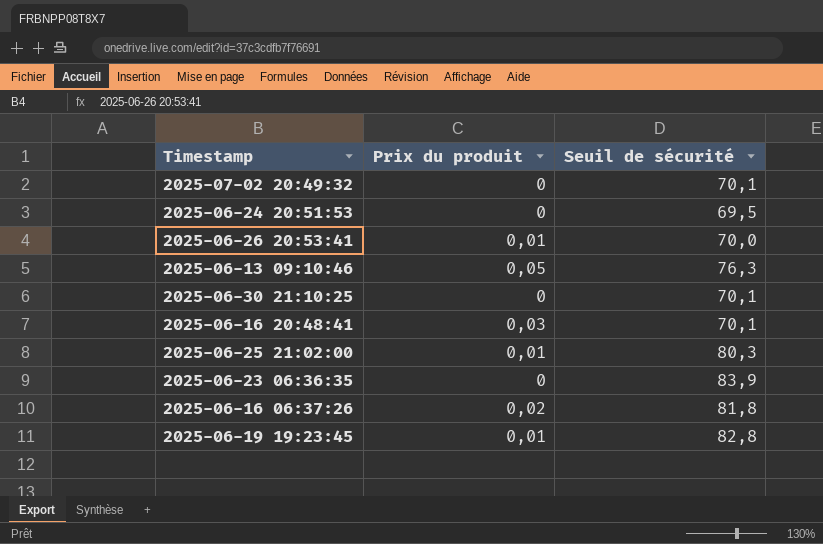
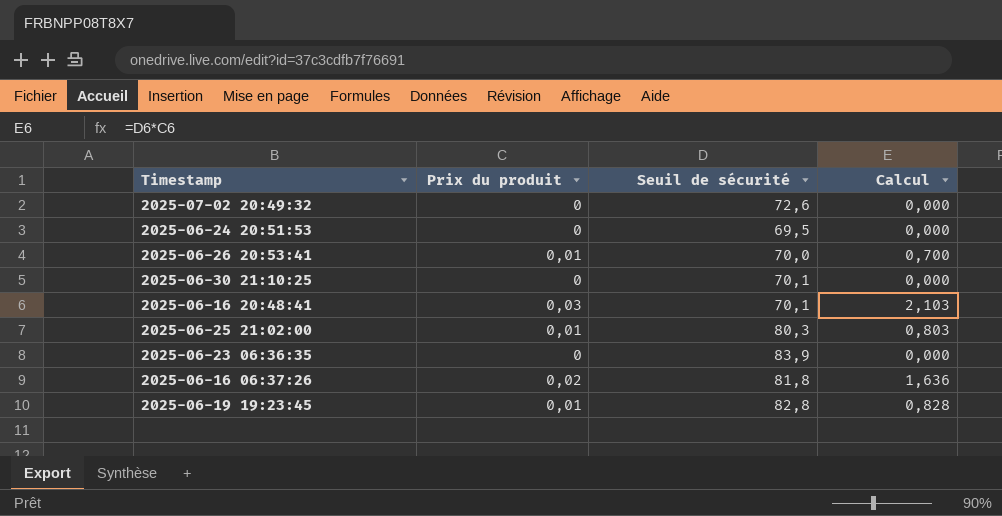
column Calcul | formula: none -> [Prix du produit] * [Seuil de sécurité]
row 2025-06-13 09:10:46: 0,05 | 76,3 -> none
2025-07-02 20:49:32 | Seuil de sécurité: 70,1 -> 72,6

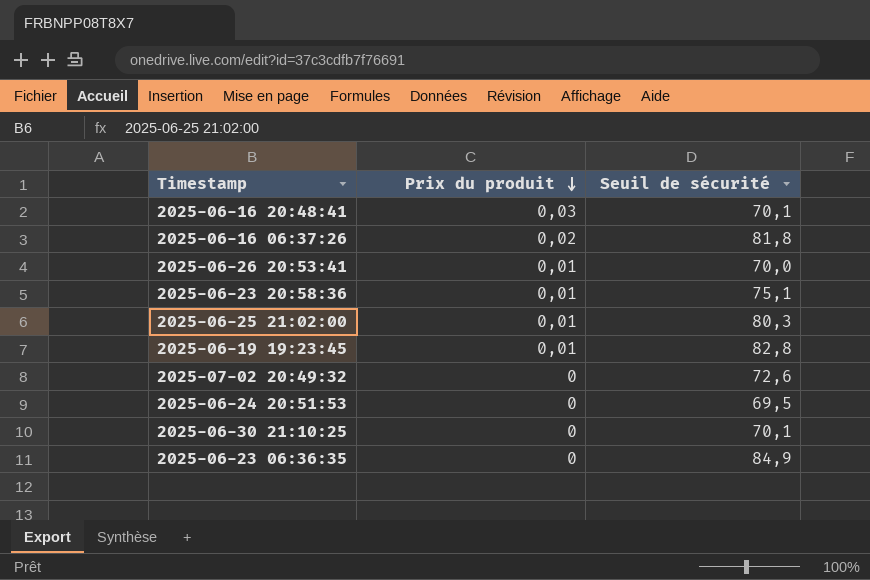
row order: none -> Prix du produit descending
column Calcul | formula: [Prix du produit] * [Seuil de sécurité] -> none
row 2025-06-23 20:58:36: none -> 0,01 | 75,1
2025-06-23 06:36:35 | Seuil de sécurité: 83,9 -> 84,9

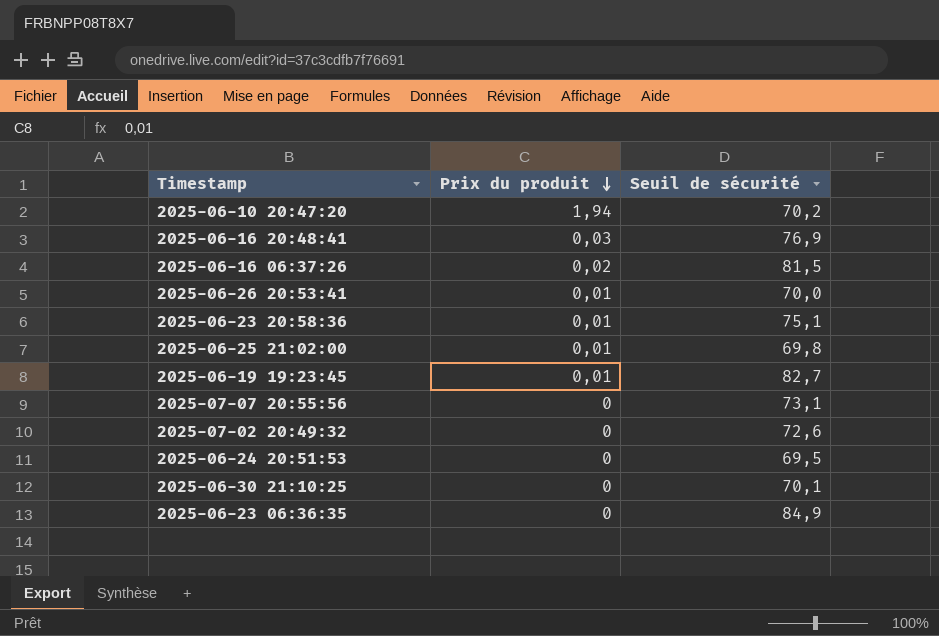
row 2025-06-10 20:47:20: none -> 1,94 | 70,2
2025-06-16 20:48:41 | Seuil de sécurité: 70,1 -> 76,9
2025-06-16 06:37:26 | Seuil de sécurité: 81,8 -> 81,5
2025-06-25 21:02:00 | Seuil de sécurité: 80,3 -> 69,8
2025-06-19 19:23:45 | Seuil de sécurité: 82,8 -> 82,7
row 2025-07-07 20:55:56: none -> 0 | 73,1

